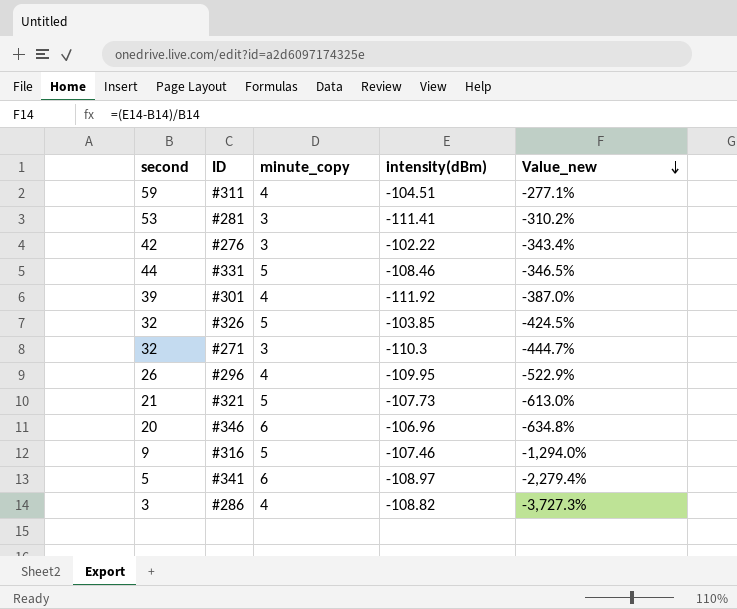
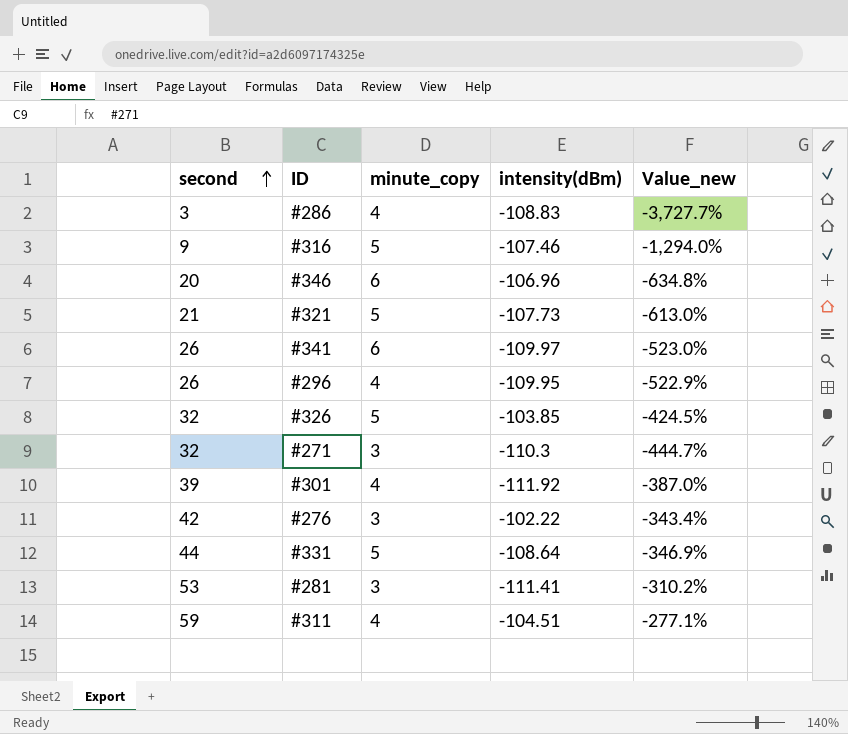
row order: Value_new descending -> second ascending
#286 | intensity(dBm): -108.82 -> -108.83
#286 | Value_new: -3,727.3% -> -3,727.7%
#341 | second: 5 -> 26
#341 | intensity(dBm): -108.97 -> -109.97
#341 | Value_new: -2,279.4% -> -523.0%
#331 | intensity(dBm): -108.46 -> -108.64
#331 | Value_new: -346.5% -> -346.9%

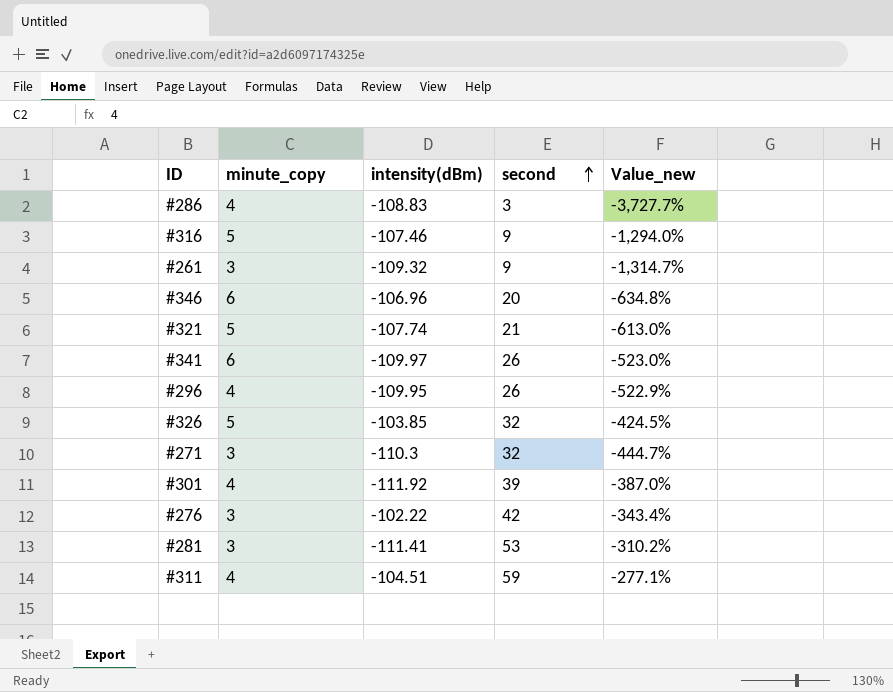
column second | position: 1 -> 4
row #331: 44 | 5 | -108.64 | -346.9% -> none
row #261: none -> 3 | -109.32 | 9 | -1,314.7%
#321 | intensity(dBm): -107.73 -> -107.74

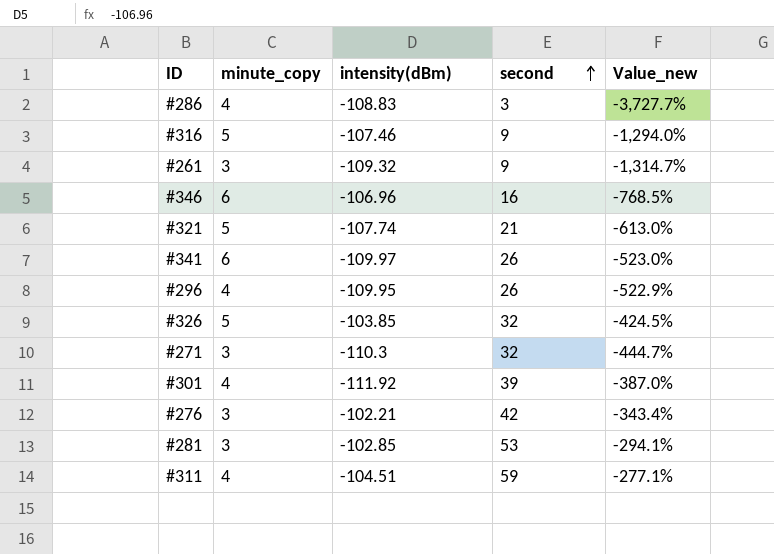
#346 | second: 20 -> 16
#346 | Value_new: -634.8% -> -768.5%
#276 | intensity(dBm): -102.22 -> -102.21
#281 | intensity(dBm): -111.41 -> -102.85
#281 | Value_new: -310.2% -> -294.1%

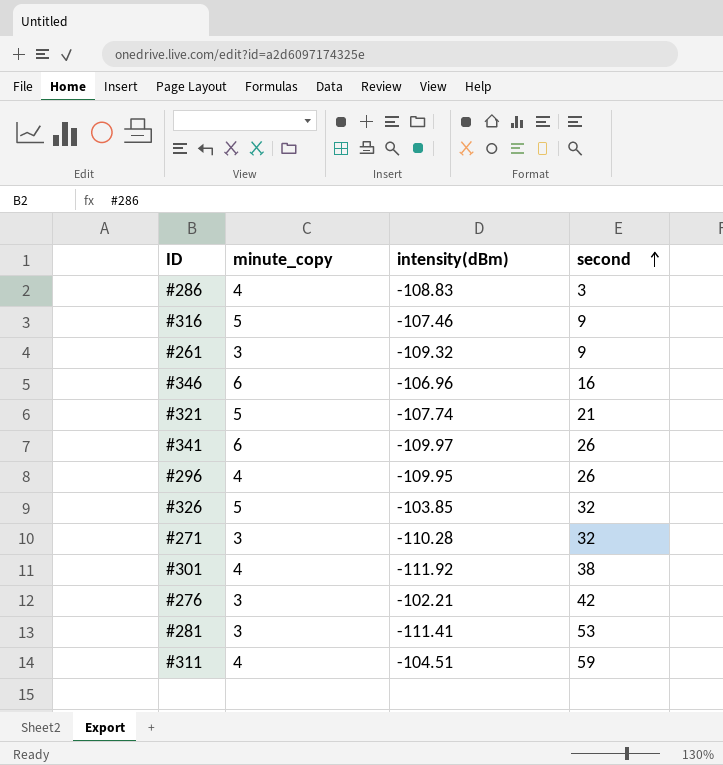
column Value_new | formula: ([intensity(dBm)] - [second]) / [second] -> none
#271 | intensity(dBm): -110.3 -> -110.28
#301 | second: 39 -> 38
#281 | intensity(dBm): -102.85 -> -111.41

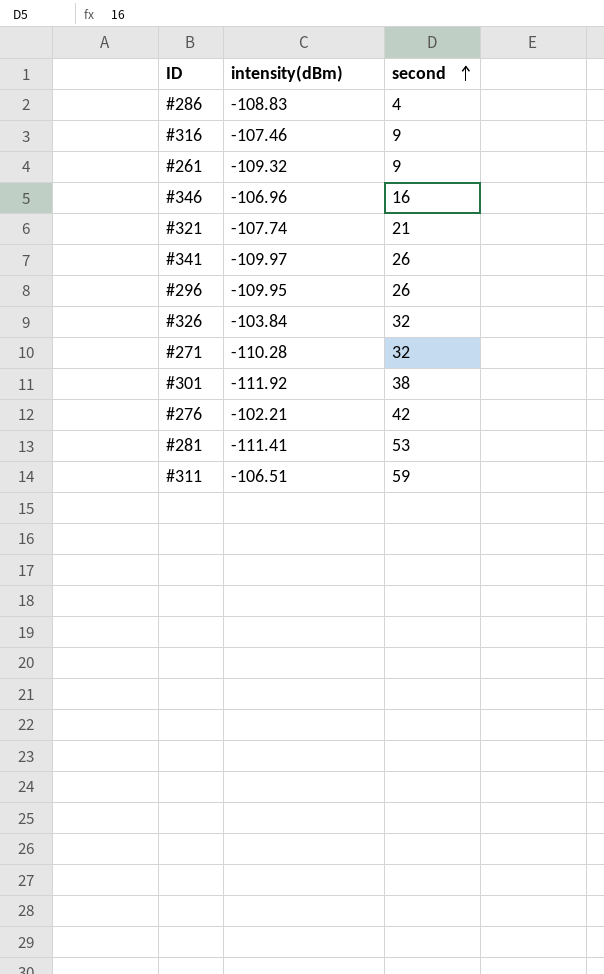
column minute_copy | position: 2 -> none
#286 | second: 3 -> 4
#326 | intensity(dBm): -103.85 -> -103.84
#311 | intensity(dBm): -104.51 -> -106.51

